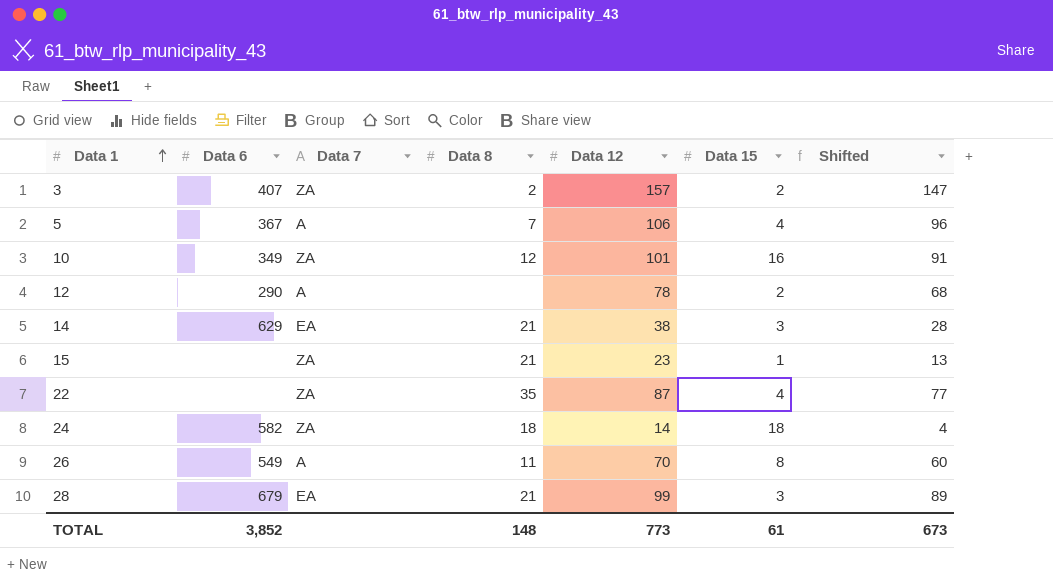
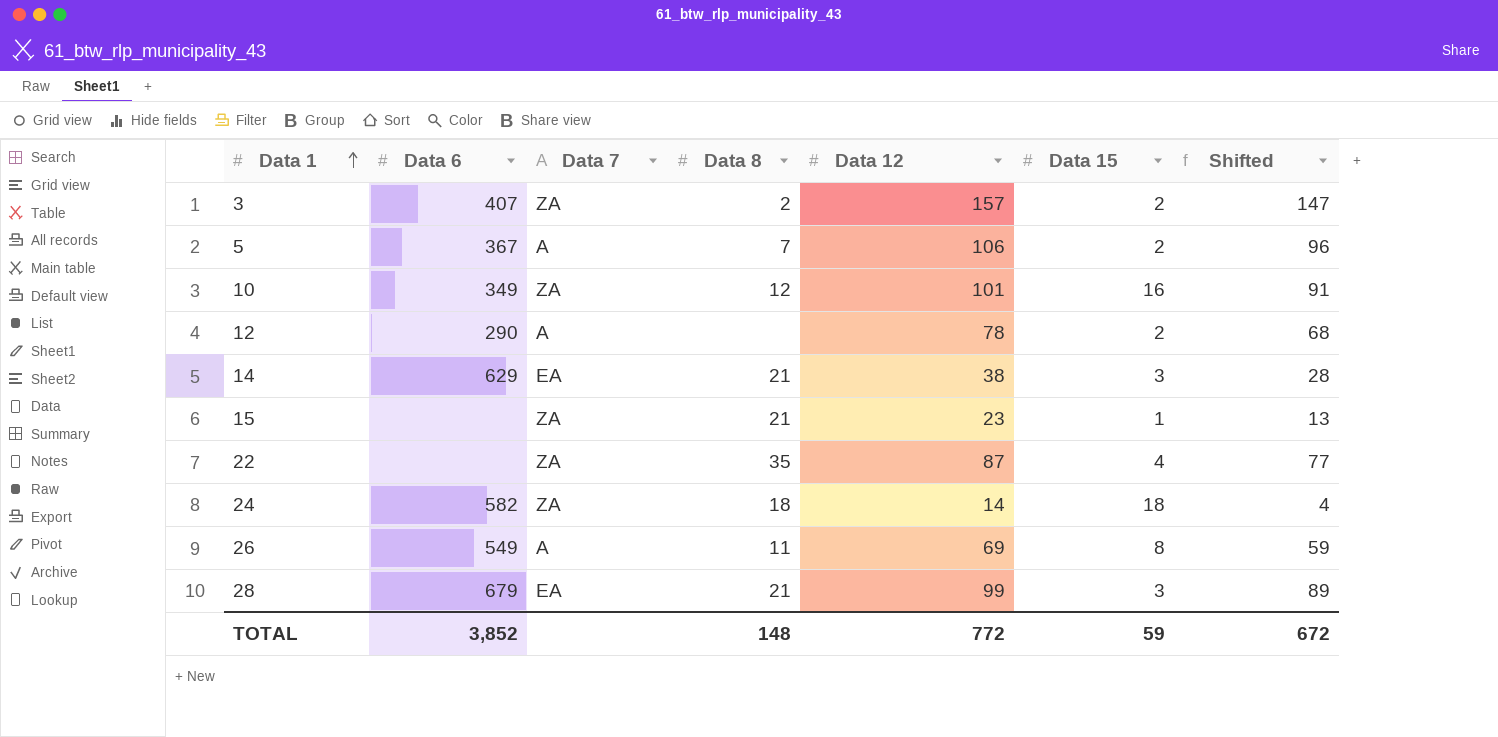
5 | Data 15: 4 -> 2
26 | Data 12: 70 -> 69
26 | Shifted: 60 -> 59
TOTAL | Data 12: 773 -> 772
TOTAL | Data 15: 61 -> 59
TOTAL | Shifted: 673 -> 672

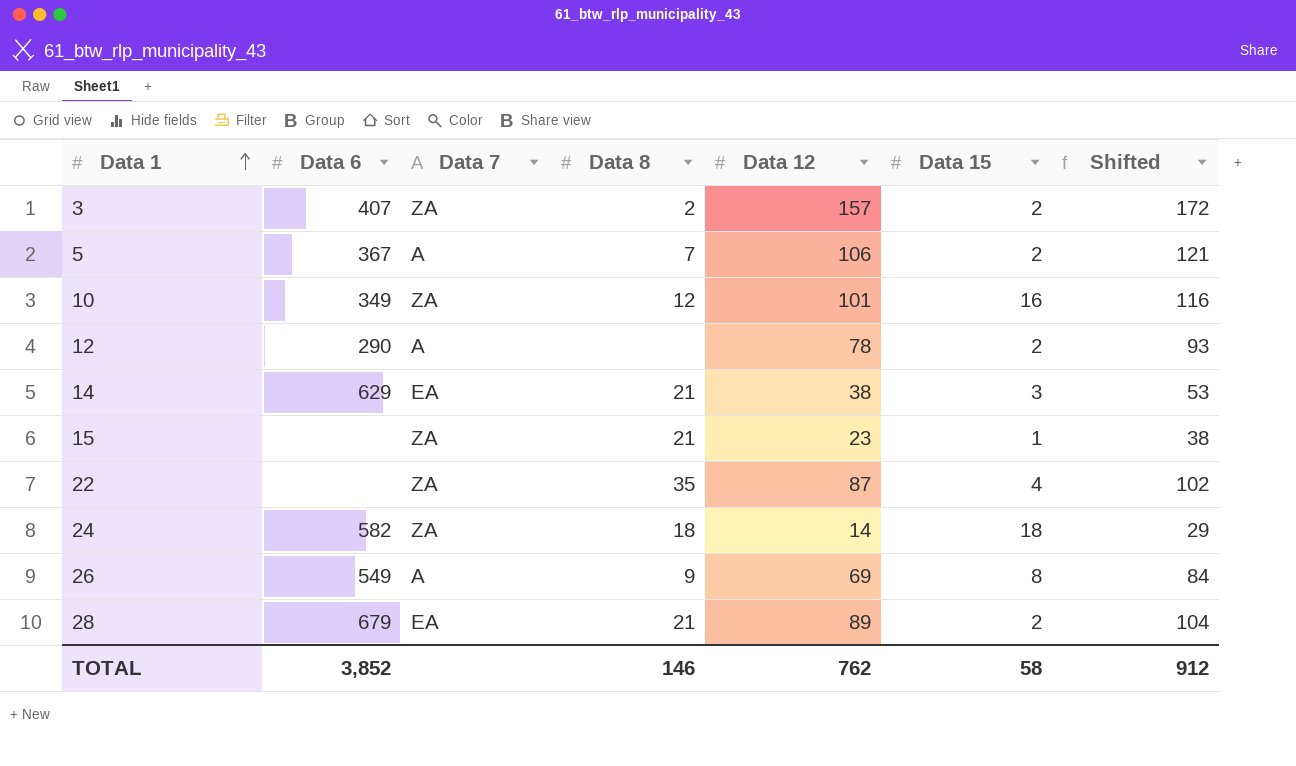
column Shifted | formula: [Data 12] - 10 -> [Data 12] + 15
26 | Data 8: 11 -> 9
28 | Data 12: 99 -> 89
28 | Data 15: 3 -> 2
TOTAL | Data 8: 148 -> 146
TOTAL | Data 12: 772 -> 762
TOTAL | Data 15: 59 -> 58
TOTAL | Shifted: 672 -> 912

